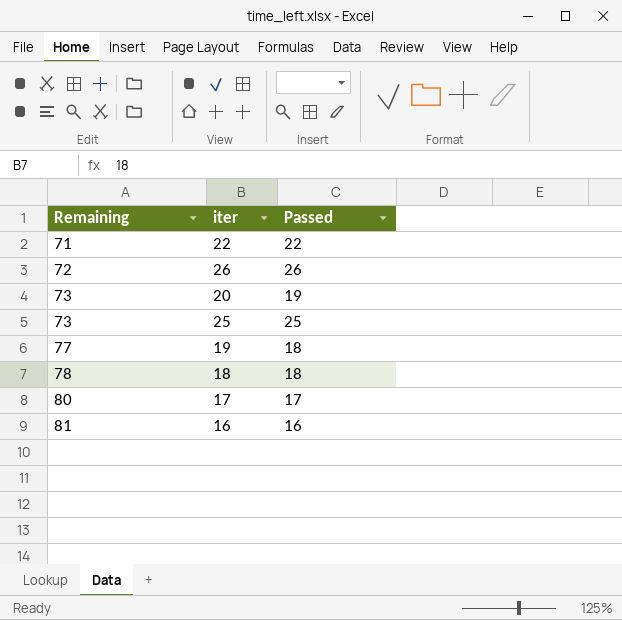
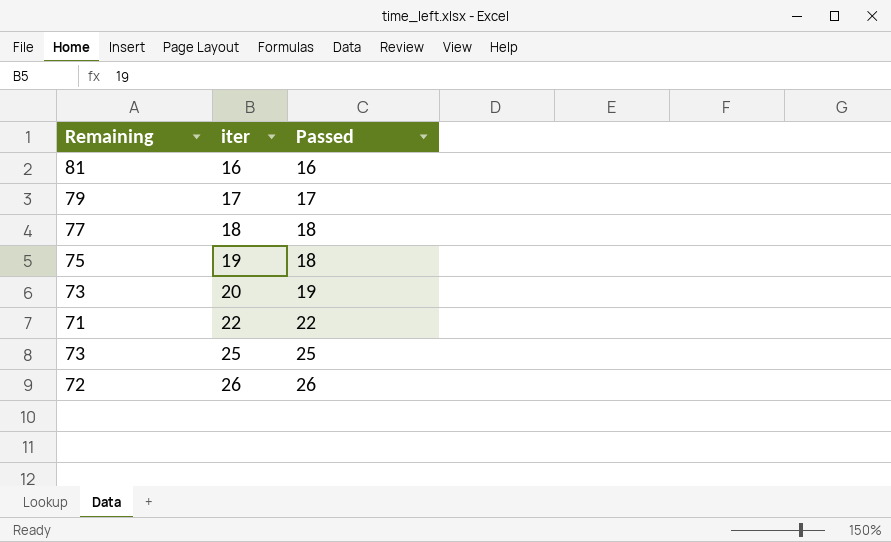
row order: Remaining ascending -> iter ascending
17 | Remaining: 80 -> 79
18 | Remaining: 78 -> 77
19 | Remaining: 77 -> 75

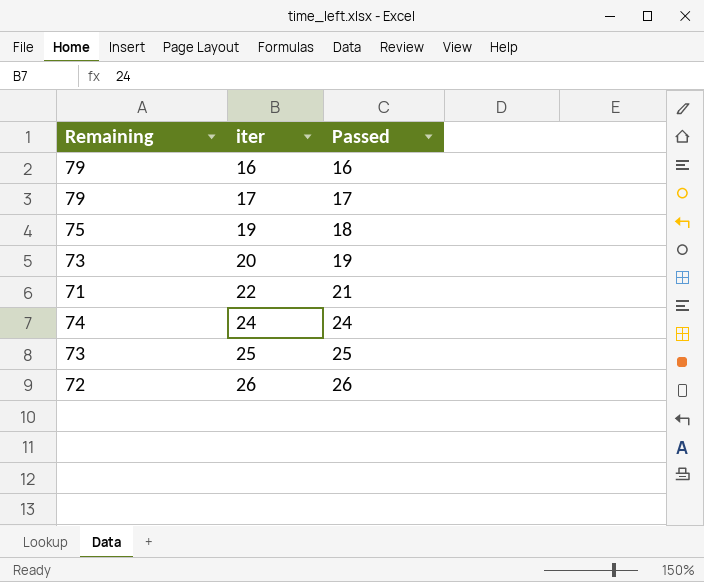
row 18: 77 | 18 -> none
16 | Remaining: 81 -> 79
22 | Passed: 22 -> 21
row 24: none -> 74 | 24

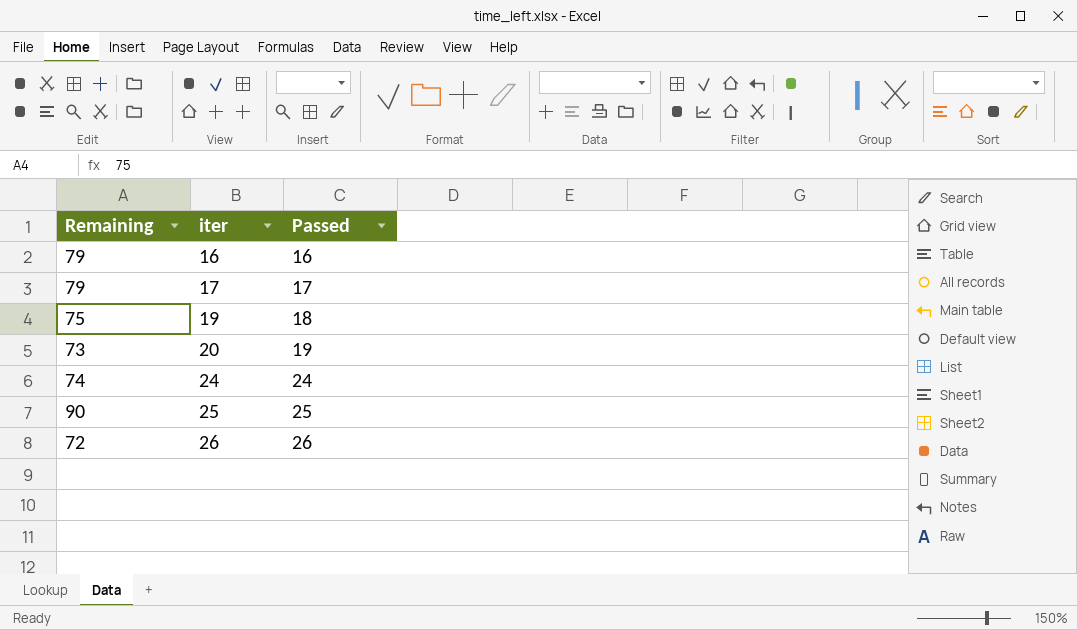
row 22: 71 | 21 -> none
25 | Remaining: 73 -> 90

